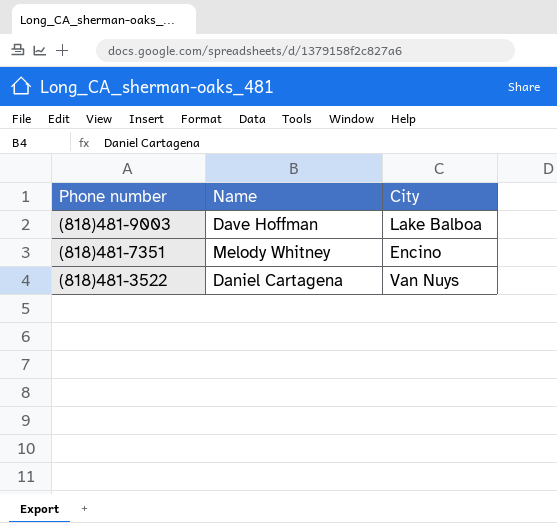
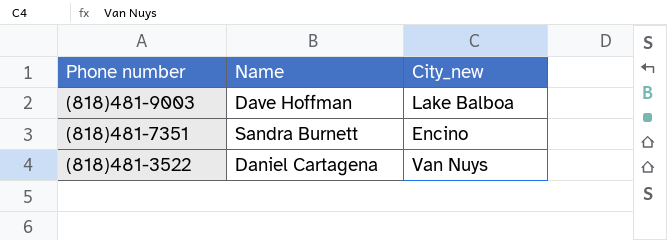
column name: City -> City_new
(818)481-7351 | Name: Melody Whitney -> Sandra Burnett

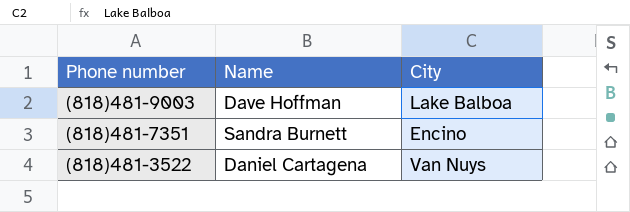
column name: City_new -> City

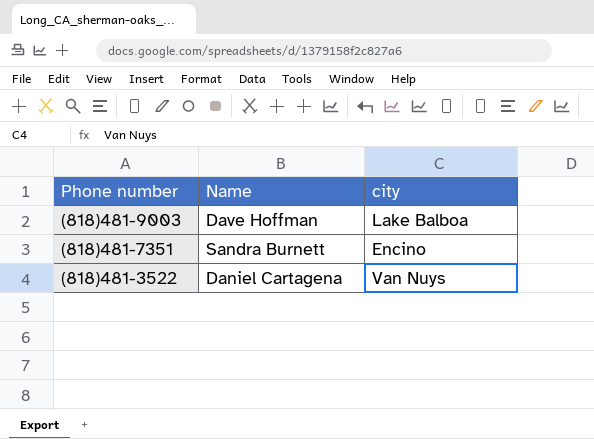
column name: City -> city

